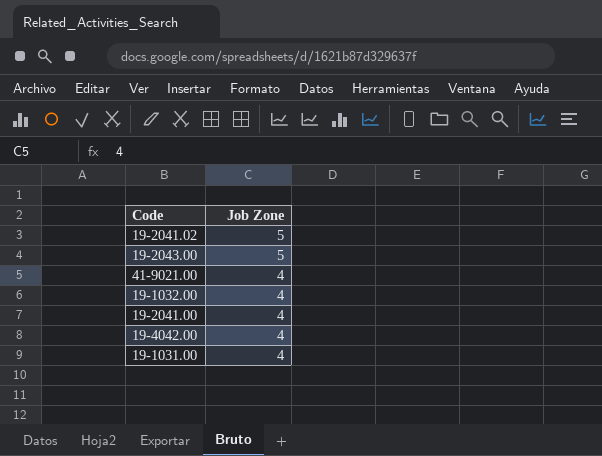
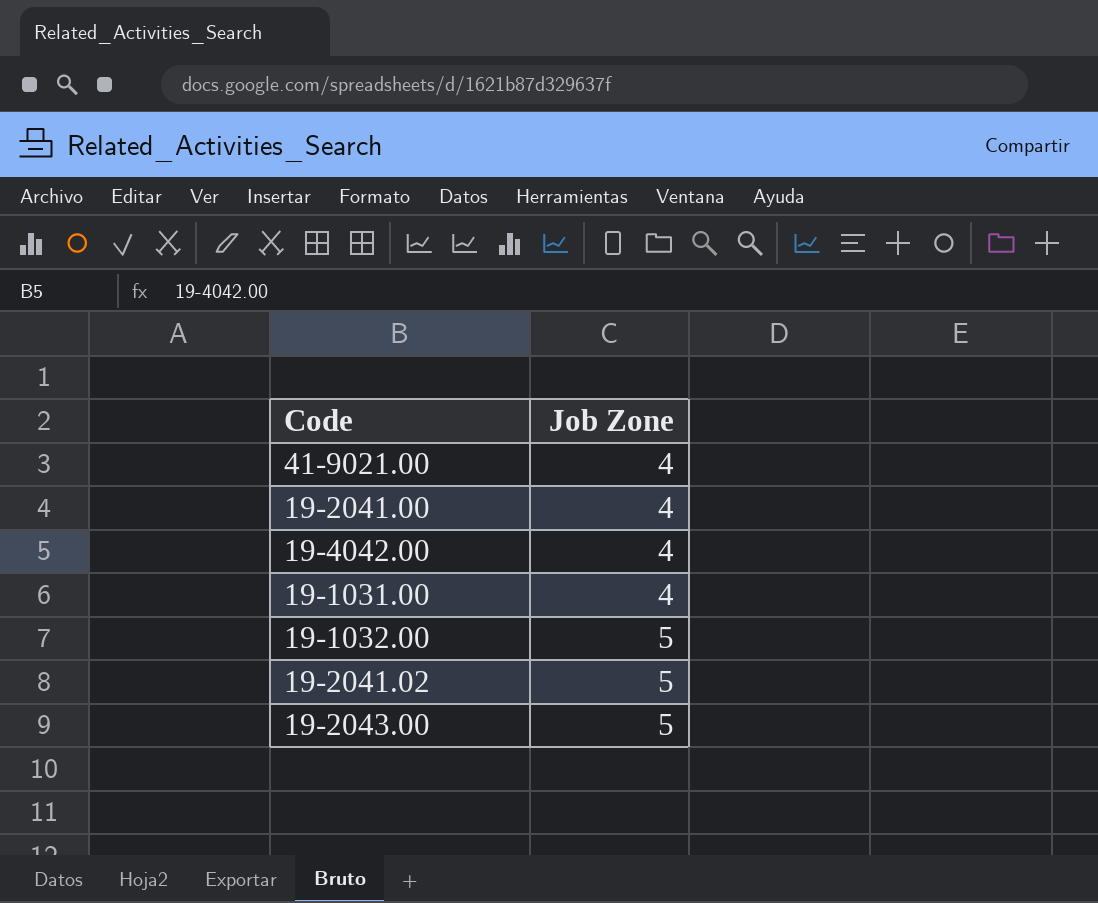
row order: Job Zone descending -> Job Zone ascending
19-1032.00 | Job Zone: 4 -> 5

